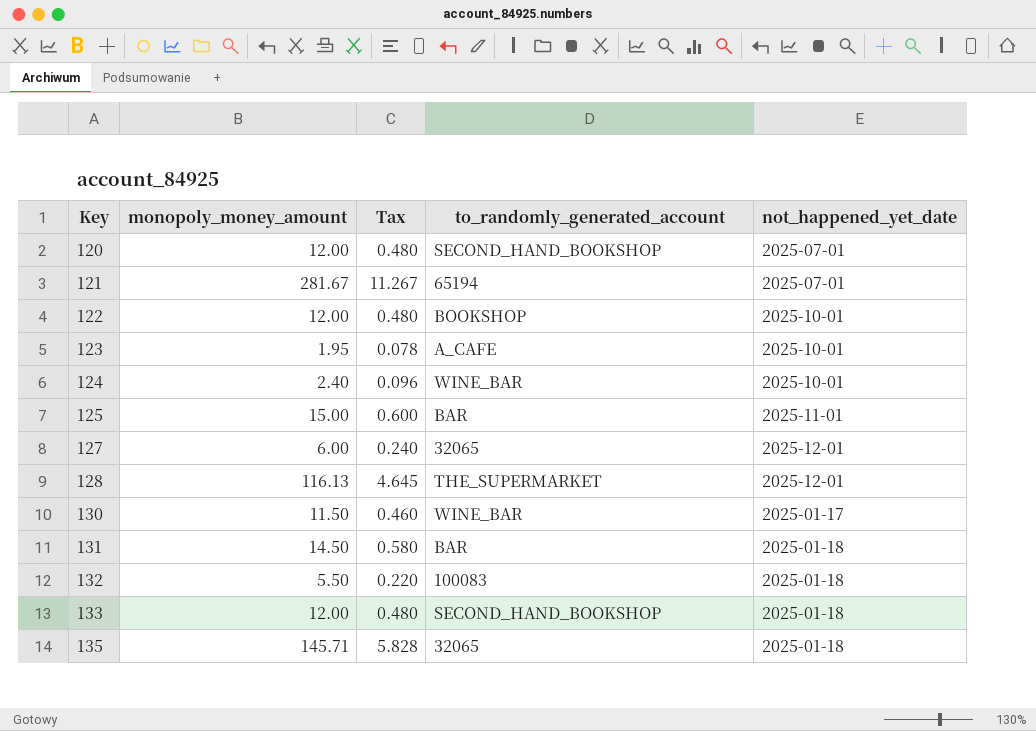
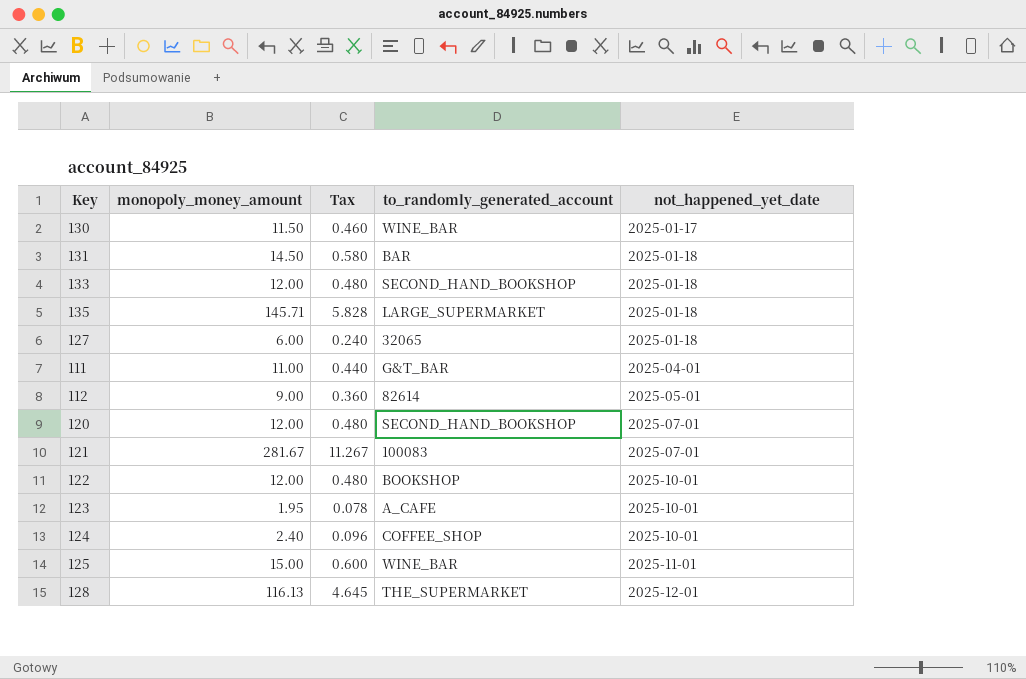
row order: Key ascending -> not_happened_yet_date ascending
row 132: 5.50 | 0.220 | 100083 | 2025-01-18 -> none
135 | to_randomly_generated_account: 32065 -> LARGE_SUPERMARKET
127 | not_happened_yet_date: 2025-12-01 -> 2025-01-18
row 111: none -> 11.00 | 0.440 | G&T_BAR | 2025-04-01
row 112: none -> 9.00 | 0.360 | 82614 | 2025-05-01
121 | to_randomly_generated_account: 65194 -> 100083
124 | to_randomly_generated_account: WINE_BAR -> COFFEE_SHOP
125 | to_randomly_generated_account: BAR -> WINE_BAR

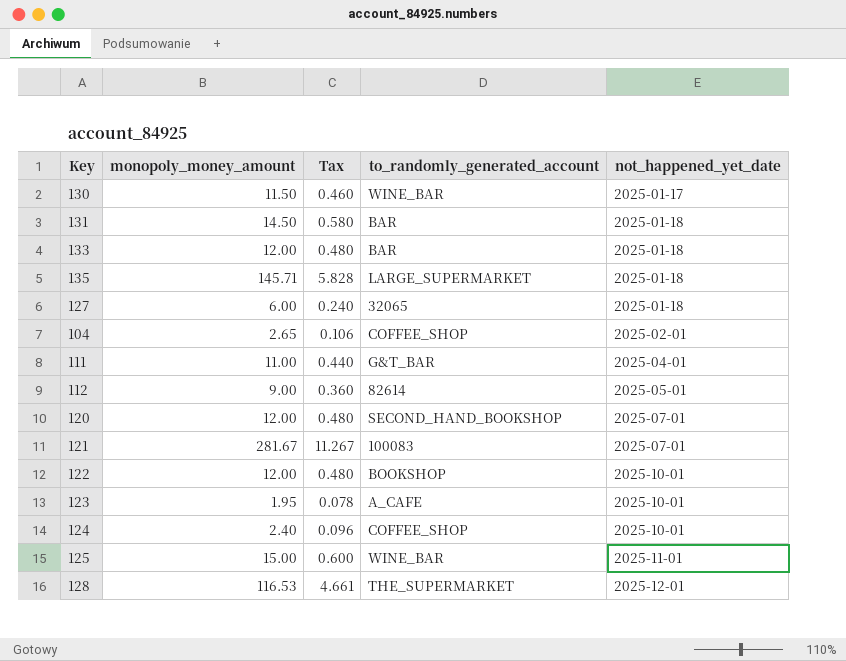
133 | to_randomly_generated_account: SECOND_HAND_BOOKSHOP -> BAR
row 104: none -> 2.65 | 0.106 | COFFEE_SHOP | 2025-02-01
128 | monopoly_money_amount: 116.13 -> 116.53
128 | Tax: 4.645 -> 4.661

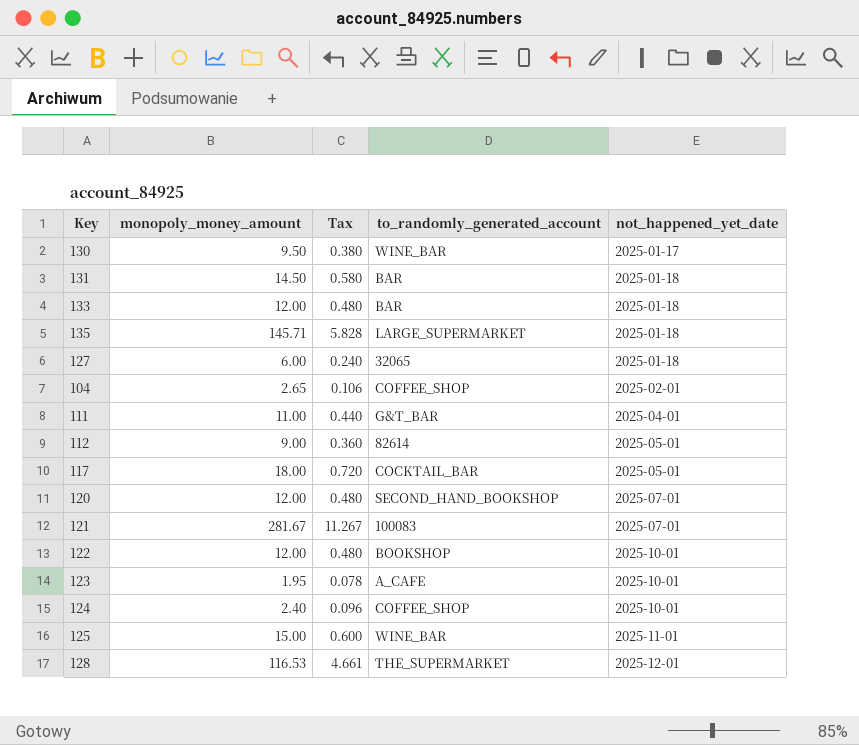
130 | monopoly_money_amount: 11.50 -> 9.50
130 | Tax: 0.460 -> 0.380
row 117: none -> 18.00 | 0.720 | COCKTAIL_BAR | 2025-05-01

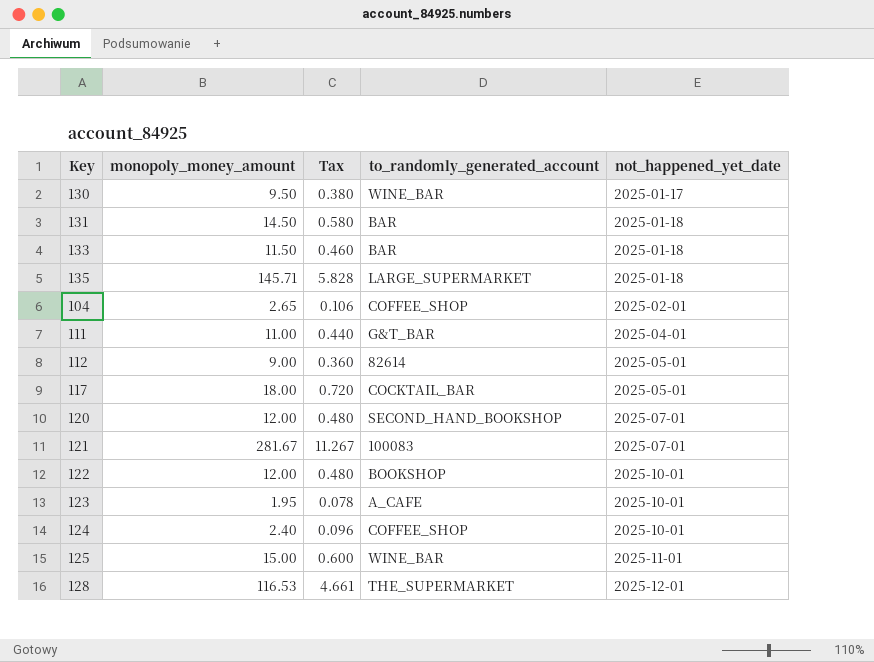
row 127: 6.00 | 0.240 | 32065 | 2025-01-18 -> none
133 | monopoly_money_amount: 12.00 -> 11.50
133 | Tax: 0.480 -> 0.460

